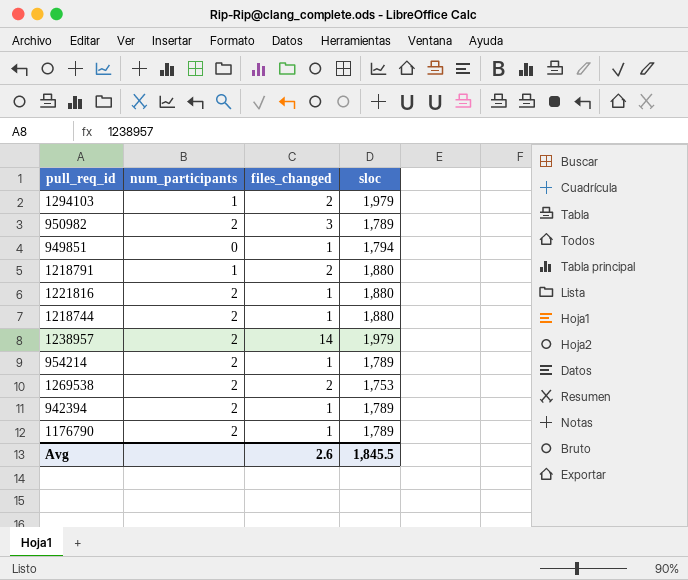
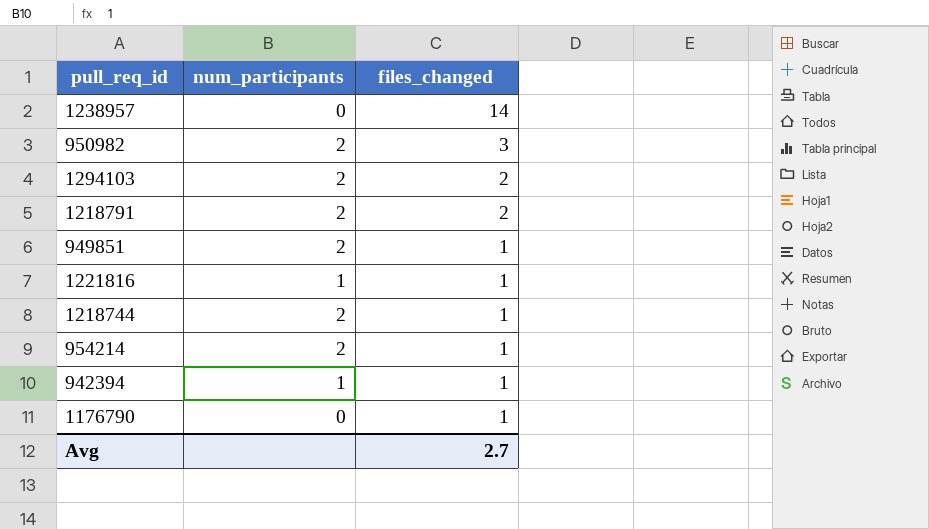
row order: none -> files_changed descending
column sloc | position: 4 -> none
row 1269538: 2 | 2 | 1,753 -> none
1238957 | num_participants: 2 -> 0
1294103 | num_participants: 1 -> 2
1218791 | num_participants: 1 -> 2
949851 | num_participants: 0 -> 2
1221816 | num_participants: 2 -> 1
942394 | num_participants: 2 -> 1
1176790 | num_participants: 2 -> 0
Avg | files_changed: 2.6 -> 2.7

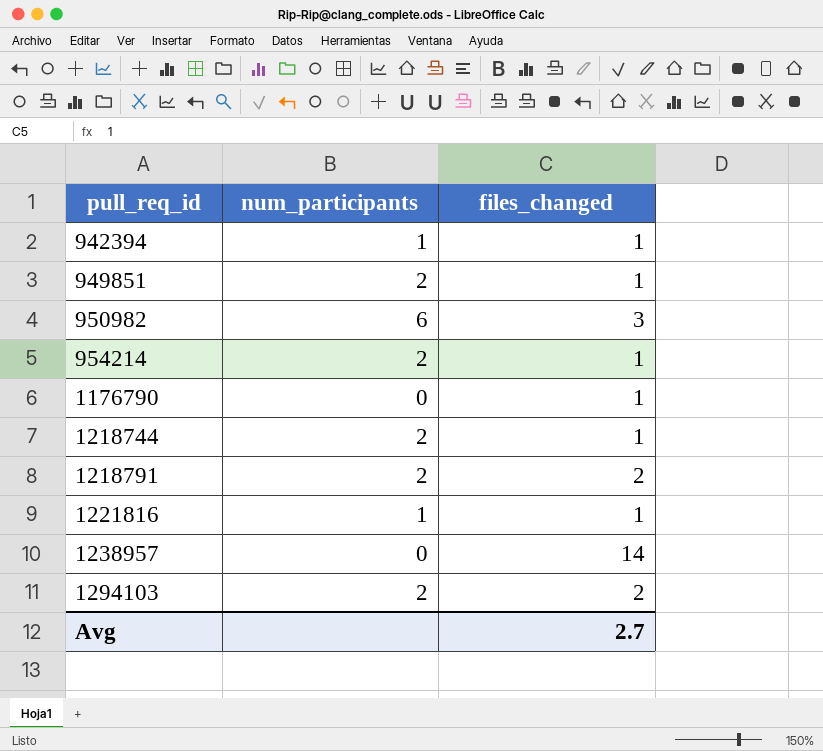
row order: files_changed descending -> pull_req_id ascending
950982 | num_participants: 2 -> 6

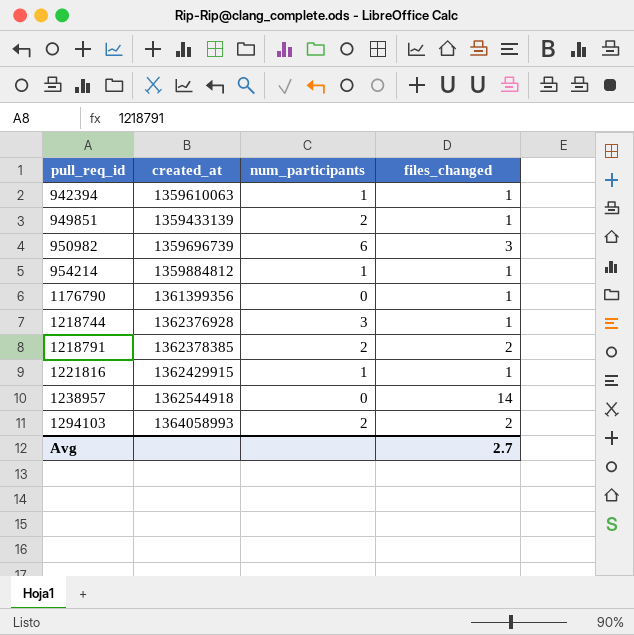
column created_at | position: none -> 2
954214 | num_participants: 2 -> 1
1218744 | num_participants: 2 -> 3

